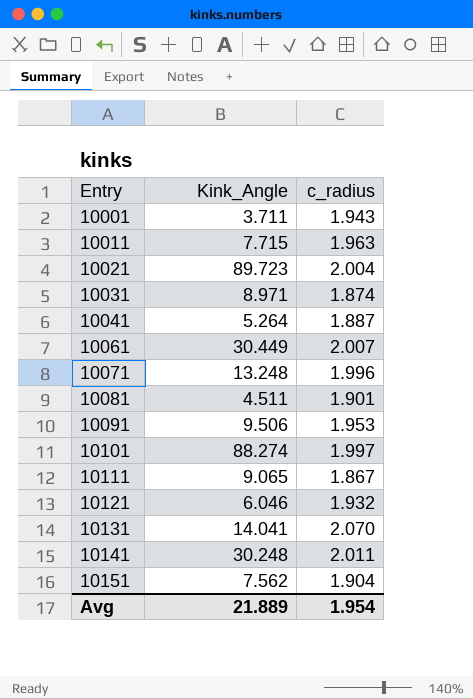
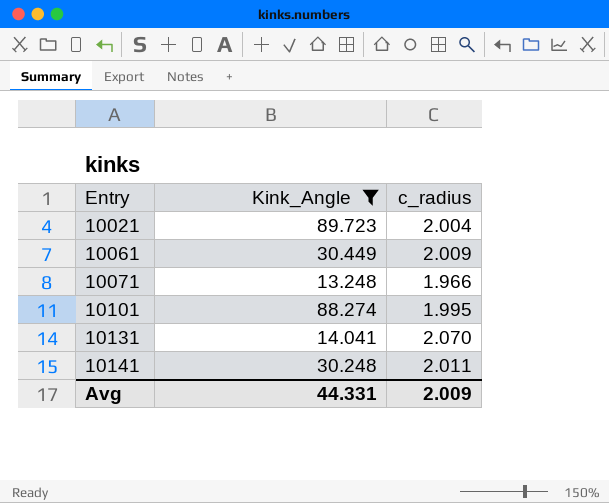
filter: none -> Kink_Angle >= 13.248
10061 | c_radius: 2.007 -> 2.009
10071 | c_radius: 1.996 -> 1.966
10101 | c_radius: 1.997 -> 1.995
Avg | Kink_Angle: 21.889 -> 44.331
Avg | c_radius: 1.954 -> 2.009

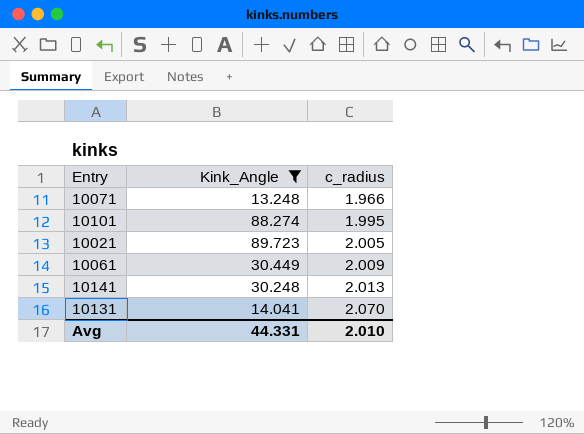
row order: Entry ascending -> c_radius ascending
10021 | c_radius: 2.004 -> 2.005
10141 | c_radius: 2.011 -> 2.013
Avg | c_radius: 2.009 -> 2.010

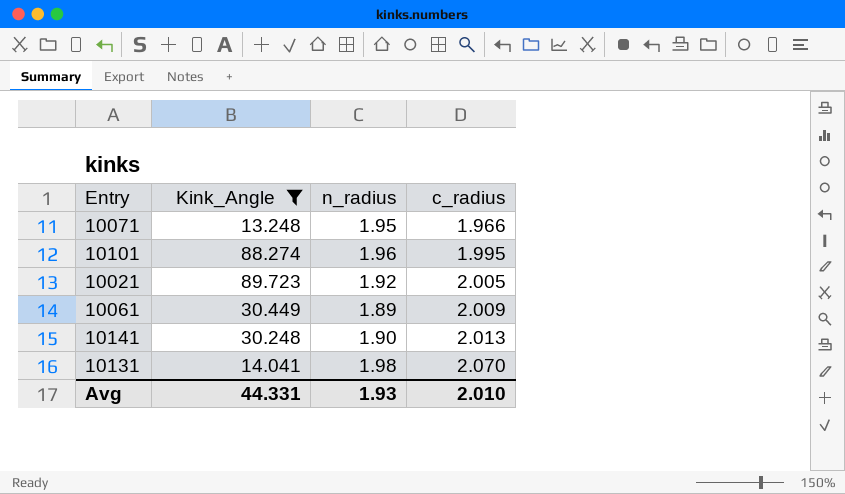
column n_radius | position: none -> 3

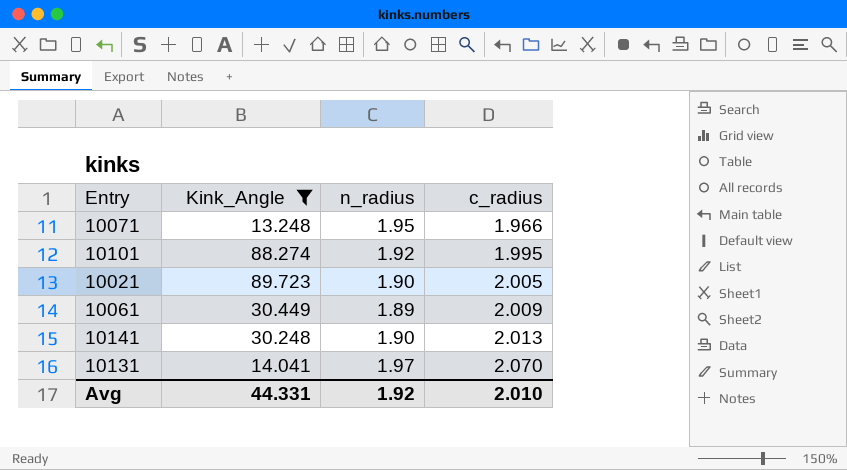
10101 | n_radius: 1.96 -> 1.92
10021 | n_radius: 1.92 -> 1.90
10131 | n_radius: 1.98 -> 1.97
Avg | n_radius: 1.93 -> 1.92

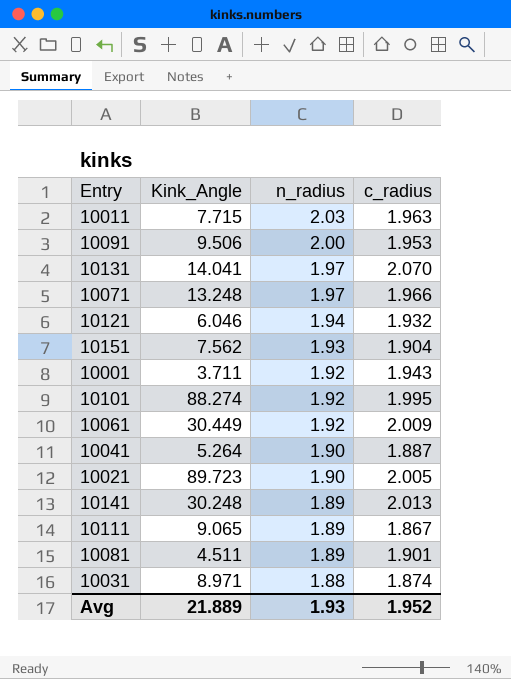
filter: Kink_Angle >= 13.248 -> none
row order: c_radius ascending -> n_radius descending
10071 | n_radius: 1.95 -> 1.97
10061 | n_radius: 1.89 -> 1.92
10141 | n_radius: 1.90 -> 1.89
Avg | Kink_Angle: 44.331 -> 21.889
Avg | n_radius: 1.92 -> 1.93
Avg | c_radius: 2.010 -> 1.952

